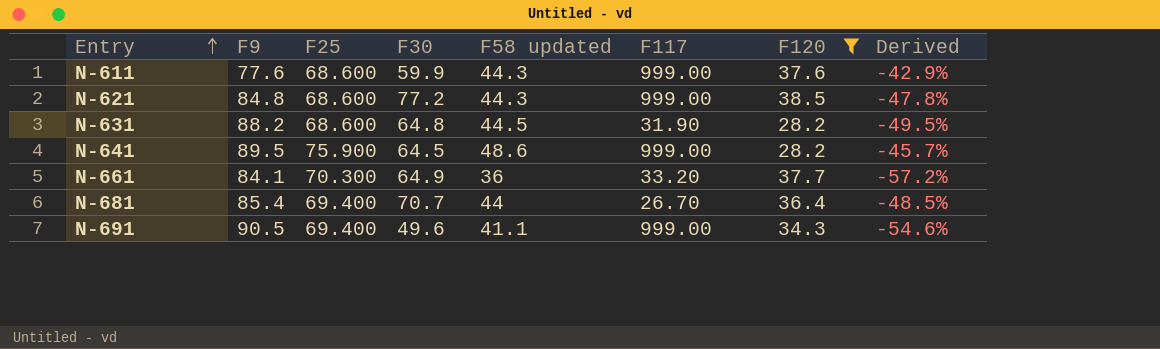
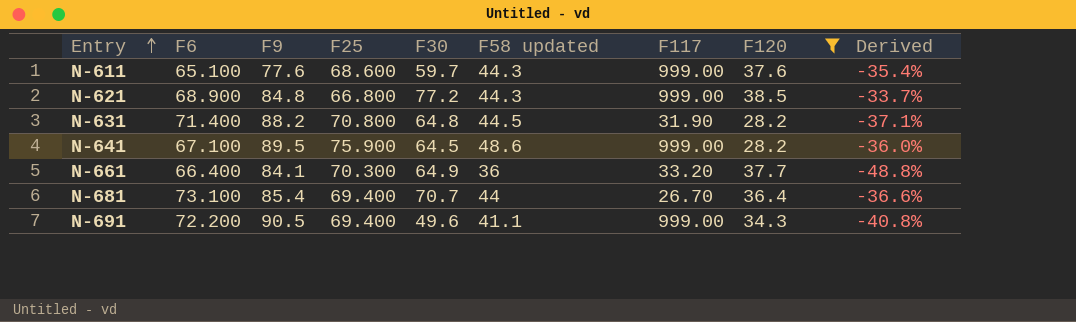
column F6 | position: none -> 2
column Derived | formula: ([F58 updated] - [F9]) / [F9] -> ([F58 updated] - [F25]) / [F25]
N-611 | F30: 59.9 -> 59.7
N-621 | F25: 68.600 -> 66.800
N-631 | F25: 68.600 -> 70.800

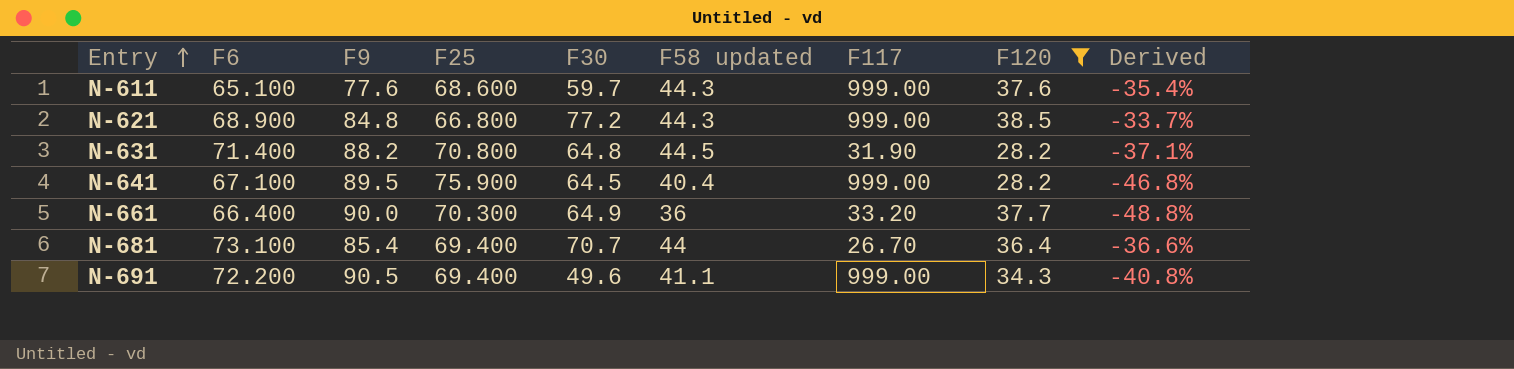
N-641 | F58 updated: 48.6 -> 40.4
N-641 | Derived: -36.0% -> -46.8%
N-661 | F9: 84.1 -> 90.0

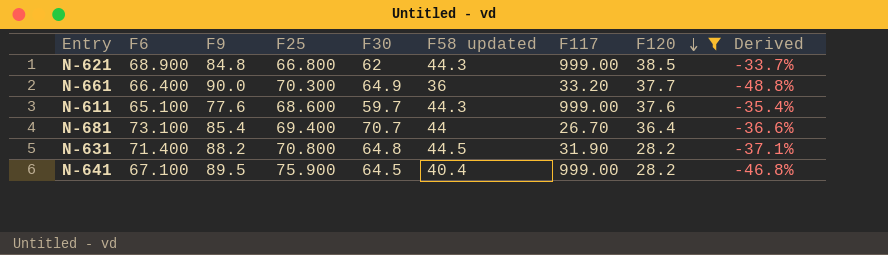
row order: Entry ascending -> F120 descending
row N-691: 72.200 | 90.5 | 69.400 | 49.6 | 41.1 | 999.00 | 34.3 | -40.8% -> none
N-621 | F30: 77.2 -> 62

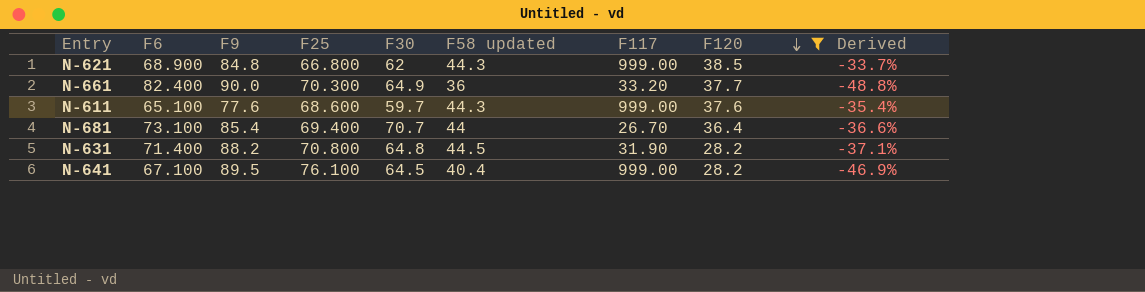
N-661 | F6: 66.400 -> 82.400
N-641 | F25: 75.900 -> 76.100
N-641 | Derived: -46.8% -> -46.9%

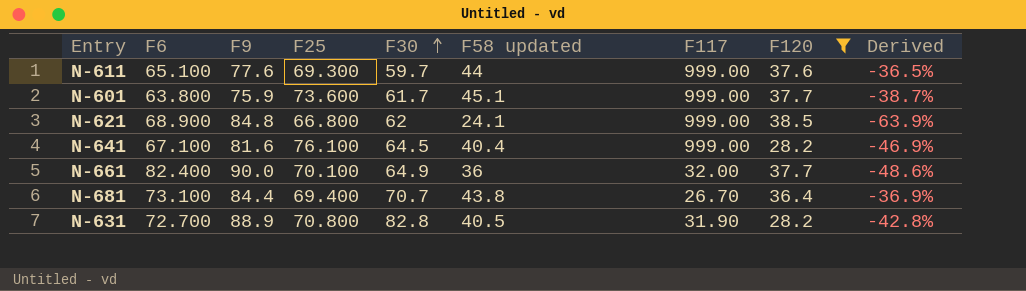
row order: F120 descending -> F30 ascending
N-611 | F25: 68.600 -> 69.300
N-611 | F58 updated: 44.3 -> 44
N-611 | Derived: -35.4% -> -36.5%
row N-601: none -> 63.800 | 75.9 | 73.600 | 61.7 | 45.1 | 999.00 | 37.7 | -38.7%
N-621 | F58 updated: 44.3 -> 24.1
N-621 | Derived: -33.7% -> -63.9%
N-641 | F9: 89.5 -> 81.6
N-661 | F25: 70.300 -> 70.100
N-661 | F117: 33.20 -> 32.00
N-661 | Derived: -48.8% -> -48.6%
N-681 | F9: 85.4 -> 84.4
N-681 | F58 updated: 44 -> 43.8
N-681 | Derived: -36.6% -> -36.9%
N-631 | F6: 71.400 -> 72.700
N-631 | F9: 88.2 -> 88.9
N-631 | F30: 64.8 -> 82.8
N-631 | F58 updated: 44.5 -> 40.5
N-631 | Derived: -37.1% -> -42.8%

